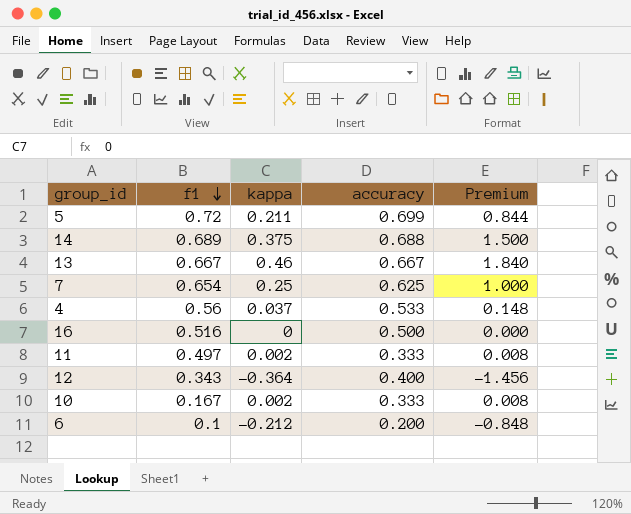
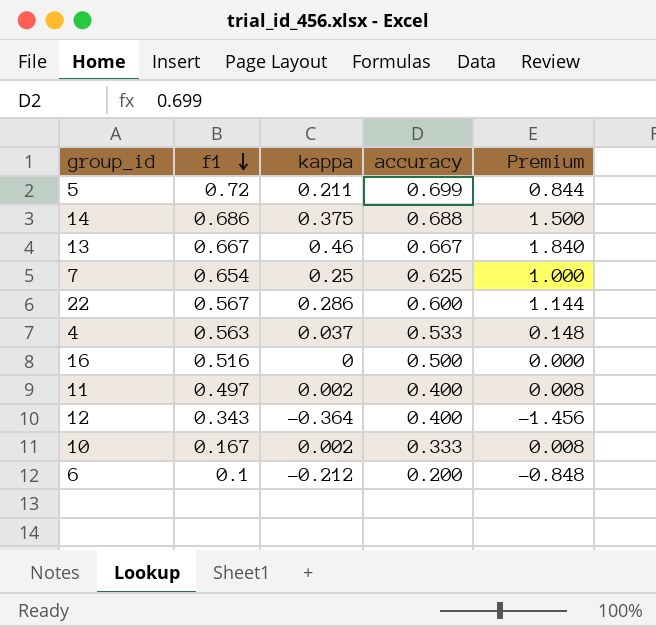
14 | f1: 0.689 -> 0.686
row 22: none -> 0.567 | 0.286 | 0.600 | 1.144
4 | f1: 0.56 -> 0.563
11 | accuracy: 0.333 -> 0.400

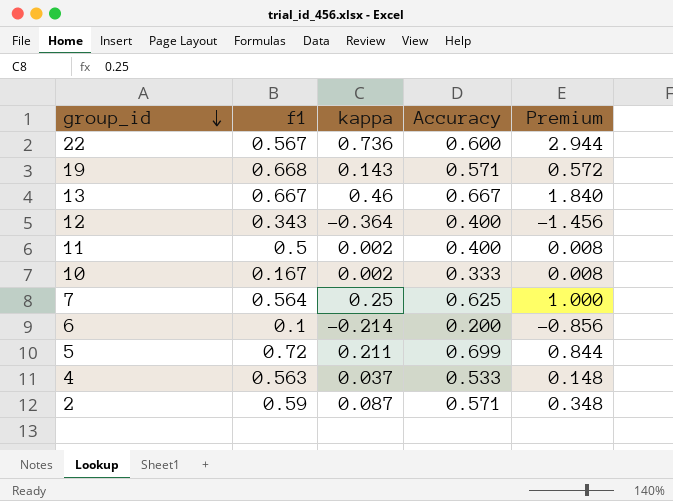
row order: f1 descending -> group_id descending
column name: accuracy -> Accuracy
row 14: 0.686 | 0.375 | 0.688 | 1.500 -> none
row 16: 0.516 | 0 | 0.500 | 0.000 -> none
22 | kappa: 0.286 -> 0.736
22 | Premium: 1.144 -> 2.944
row 19: none -> 0.668 | 0.143 | 0.571 | 0.572
11 | f1: 0.497 -> 0.5
7 | f1: 0.654 -> 0.564
6 | kappa: -0.212 -> -0.214
6 | Premium: -0.848 -> -0.856
row 2: none -> 0.59 | 0.087 | 0.571 | 0.348

